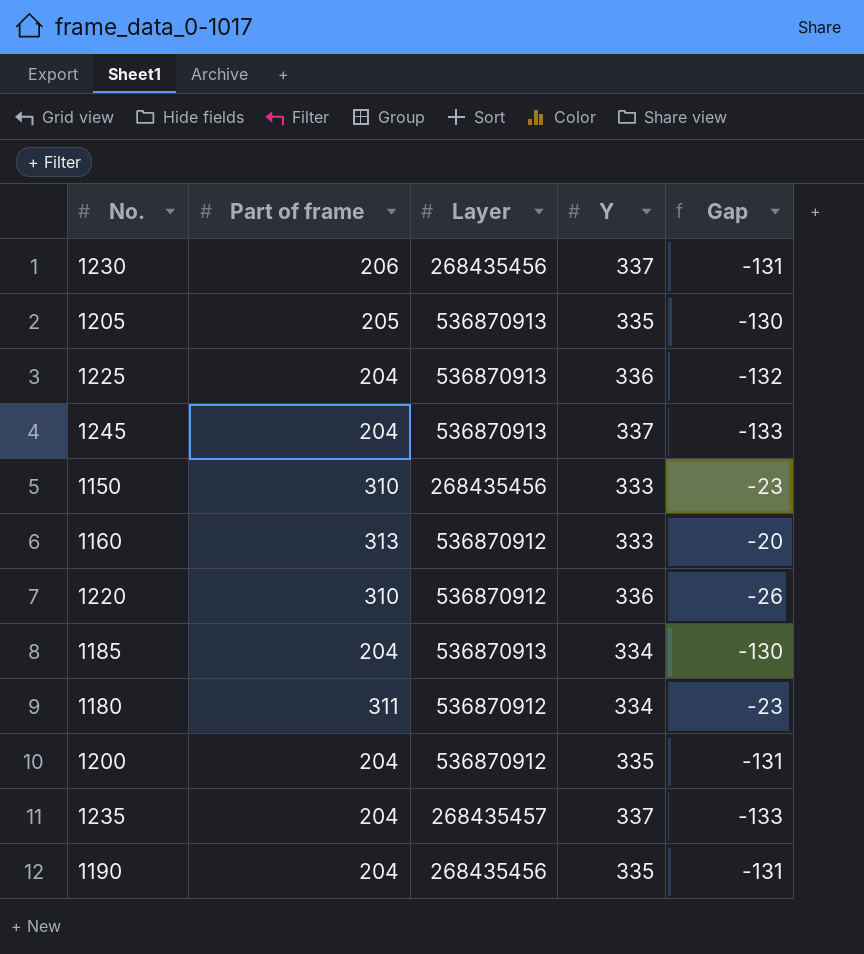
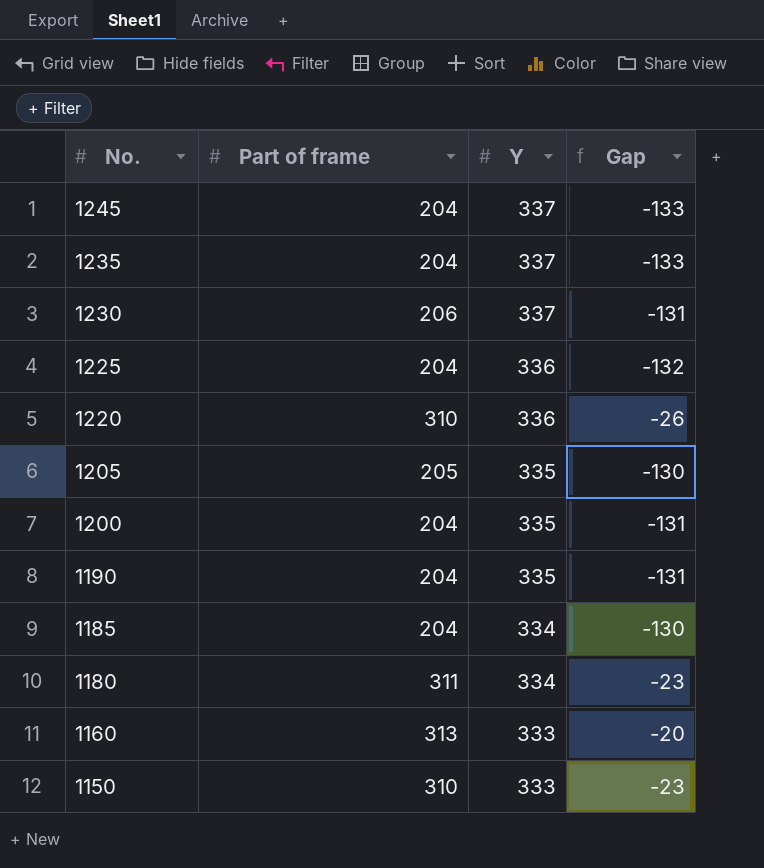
row order: none -> No. descending
column Layer | position: 3 -> none

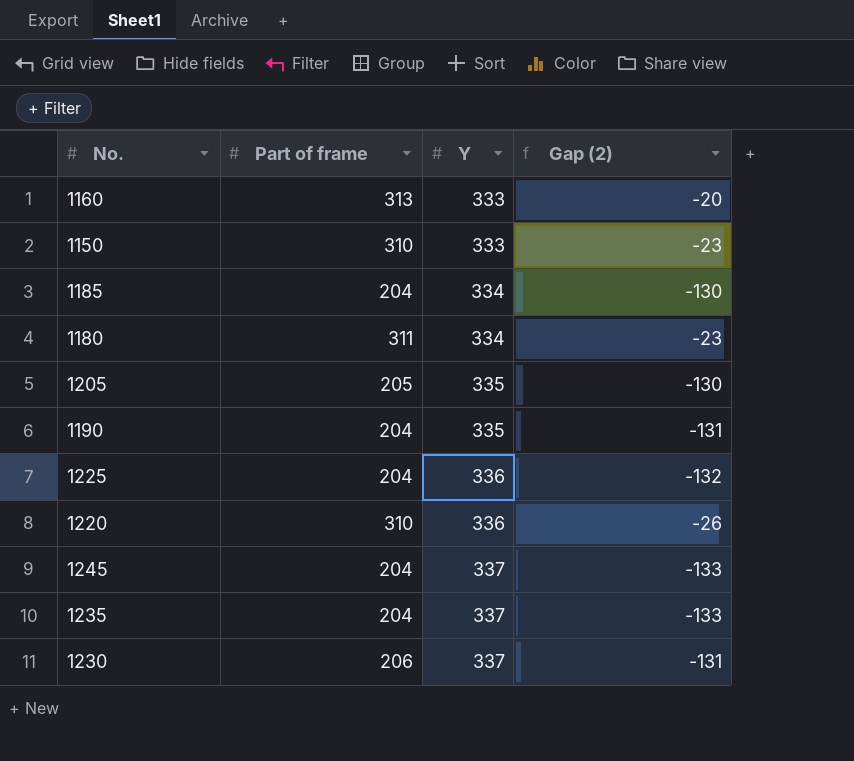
row order: No. descending -> Y ascending
column name: Gap -> Gap (2)
row 1200: 204 | 335 | -131 -> none

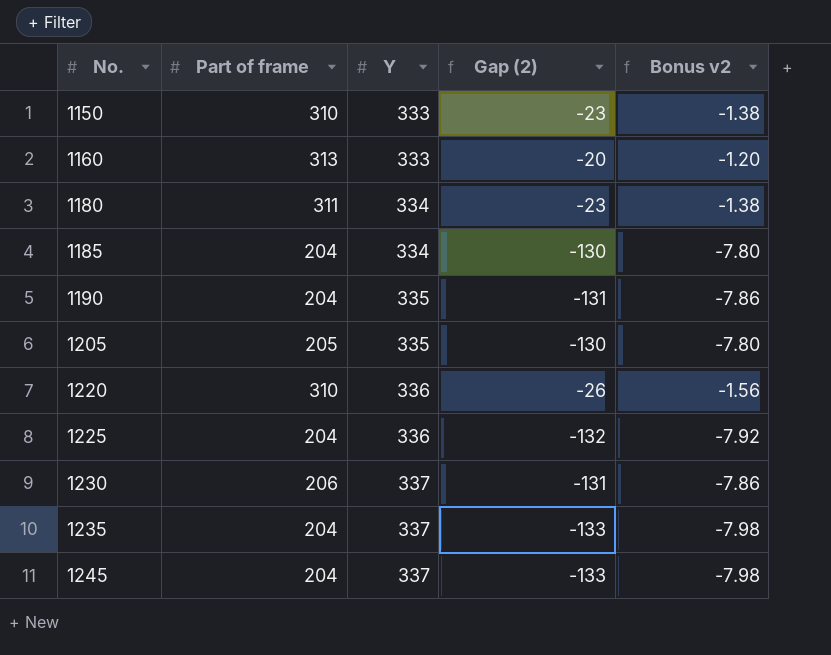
row order: Y ascending -> No. ascending
column Bonus v2 | formula: none -> [Gap (2)] * 0.06

